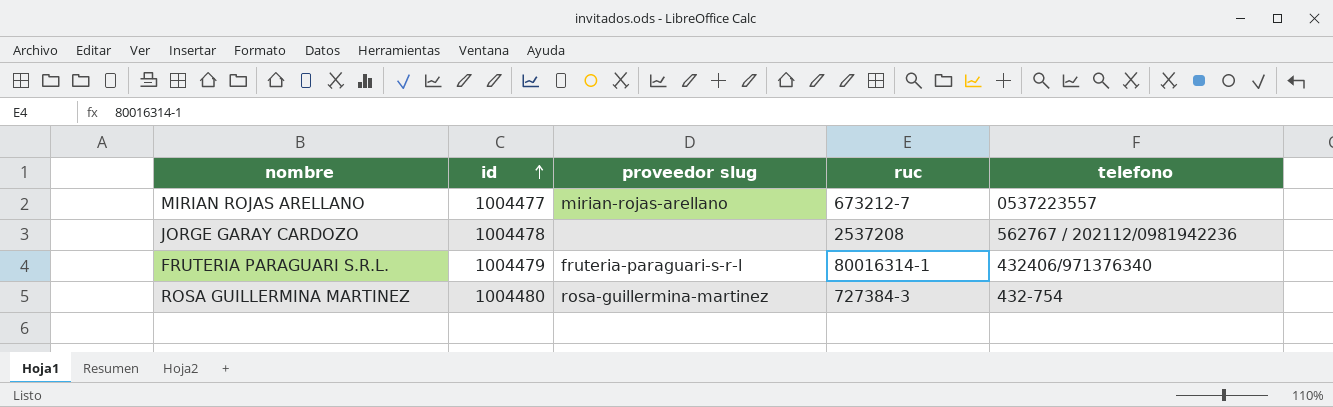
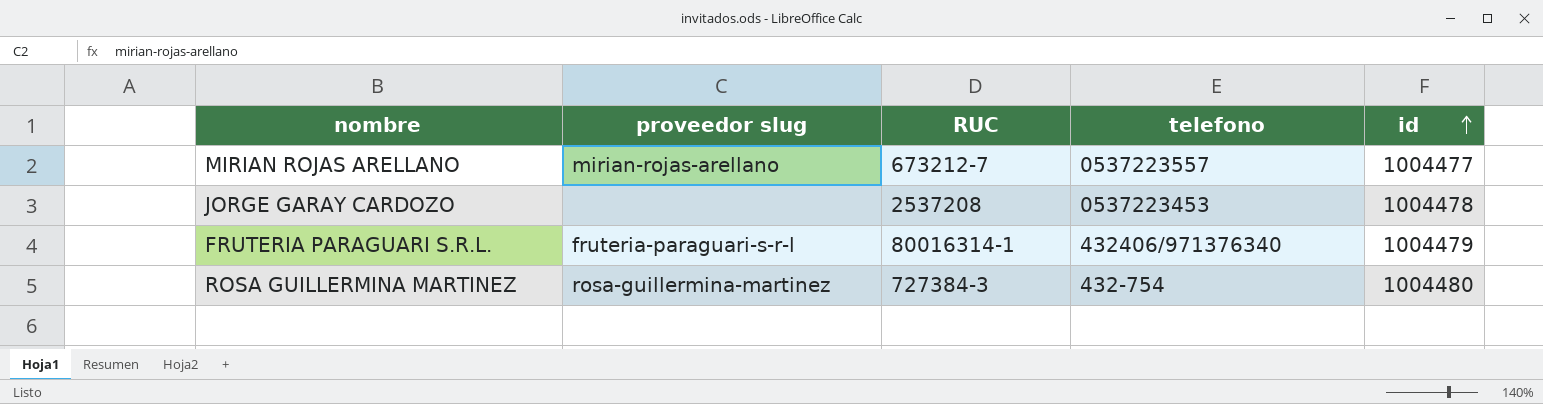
column name: ruc -> RUC
column id | position: 2 -> 5
JORGE GARAY CARDOZO | telefono: 562767 / 202112/0981942236 -> 0537223453

